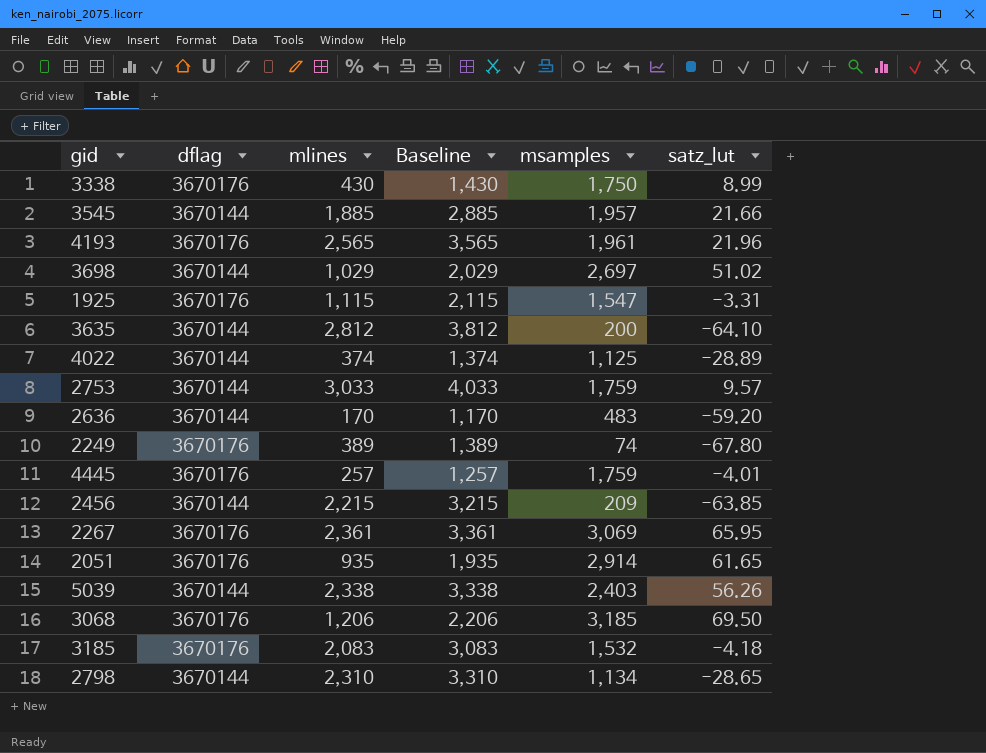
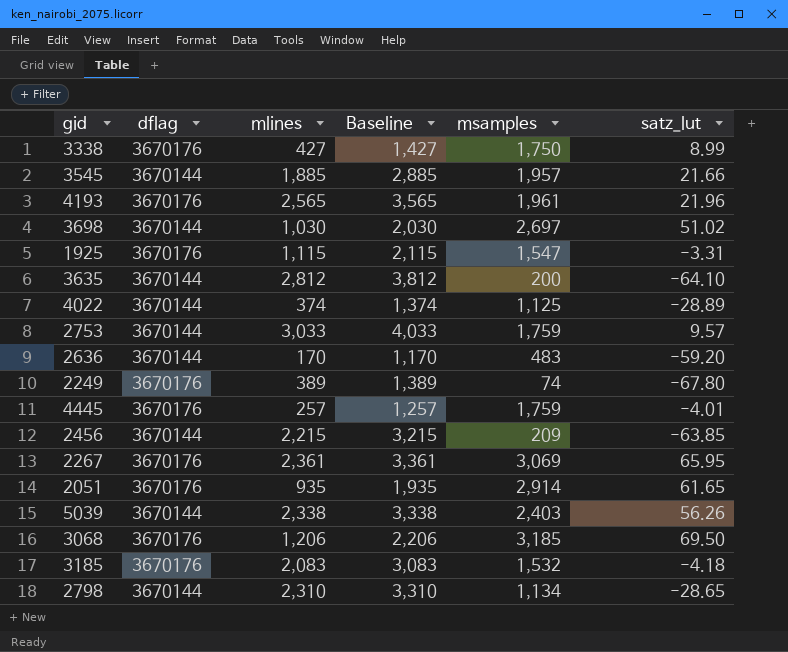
3338 | mlines: 430 -> 427
3338 | Baseline: 1,430 -> 1,427
3698 | mlines: 1,029 -> 1,030
3698 | Baseline: 2,029 -> 2,030

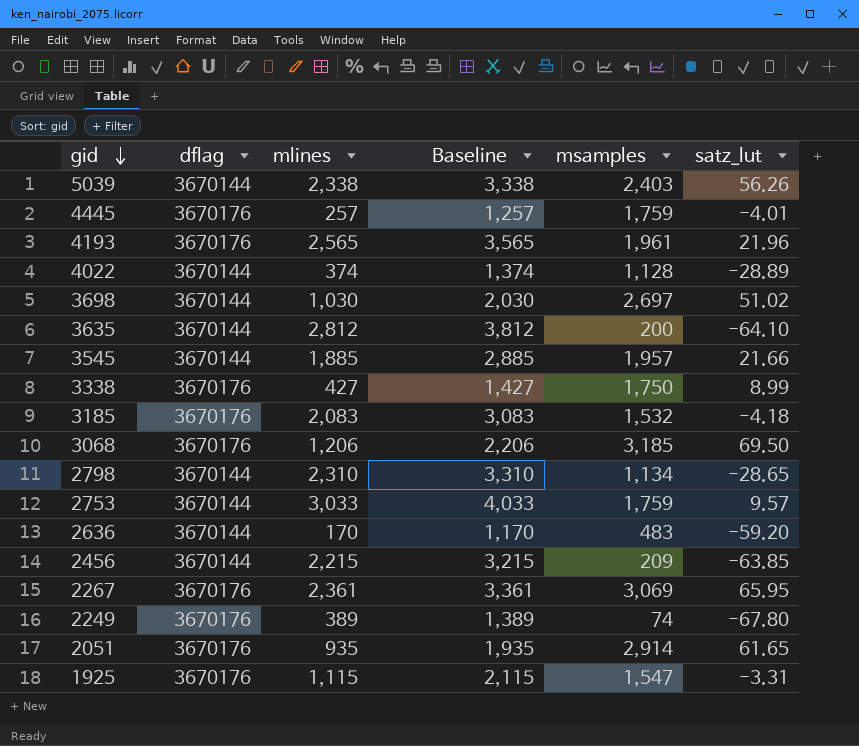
row order: none -> gid descending
4022 | msamples: 1,125 -> 1,128

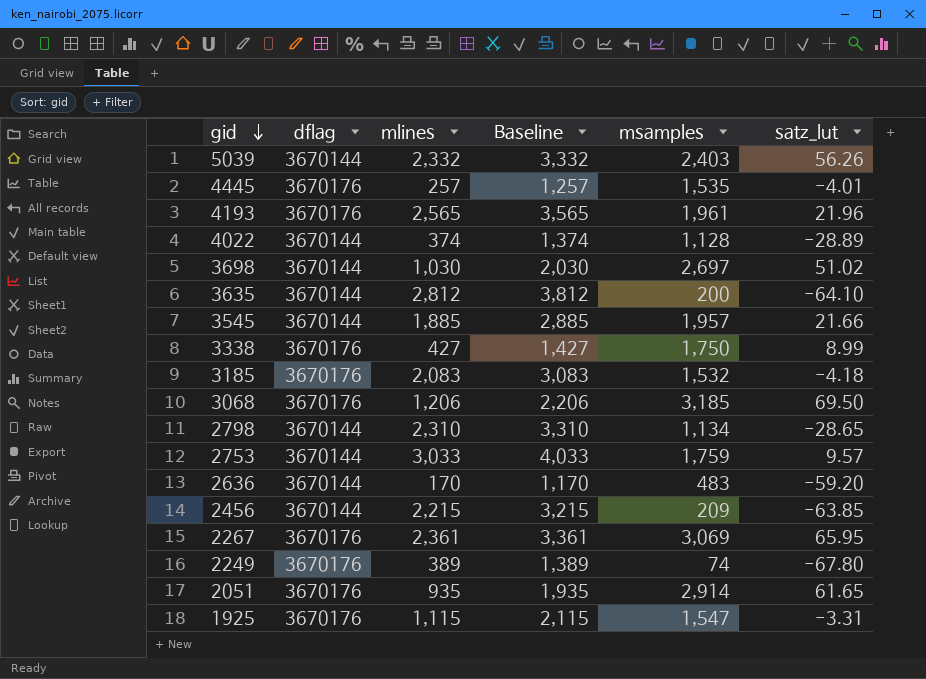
5039 | mlines: 2,338 -> 2,332
5039 | Baseline: 3,338 -> 3,332
4445 | msamples: 1,759 -> 1,535

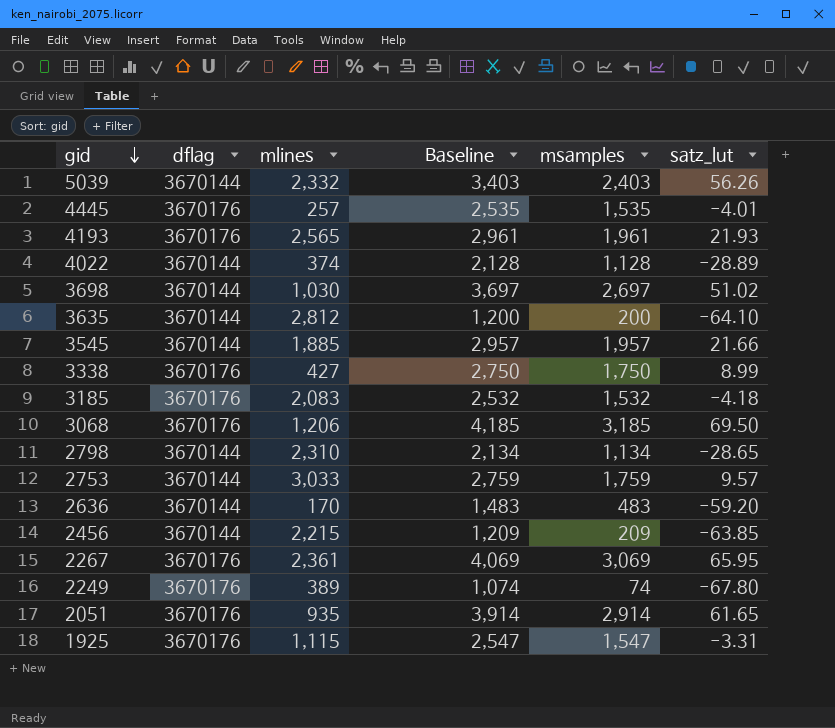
column Baseline | formula: [mlines] + 1000 -> [msamples] + 1000
4193 | satz_lut: 21.96 -> 21.93

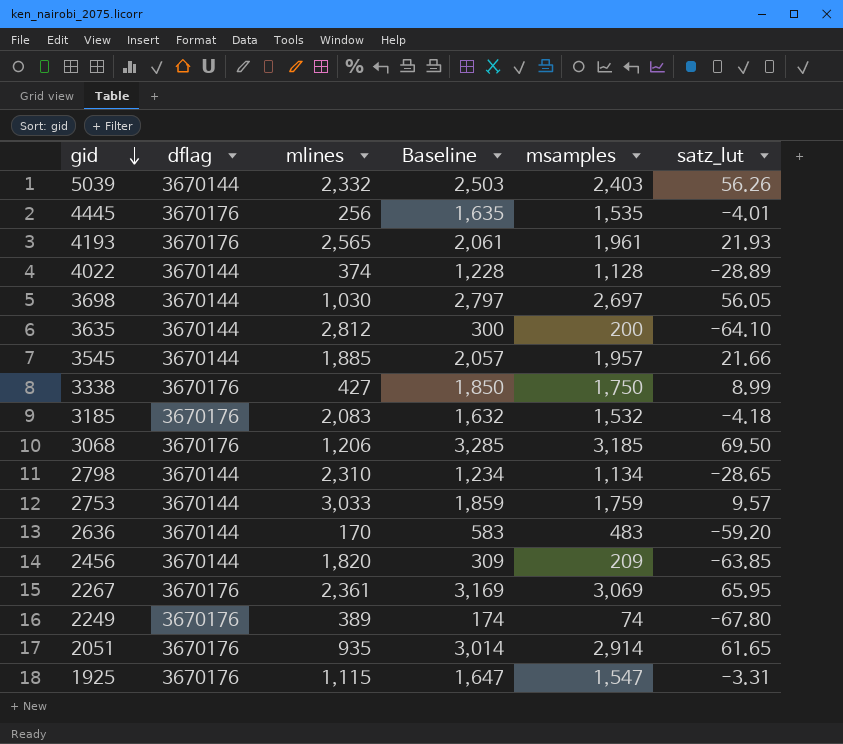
column Baseline | formula: [msamples] + 1000 -> [msamples] + 100
4445 | mlines: 257 -> 256
3698 | satz_lut: 51.02 -> 56.05
2456 | mlines: 2,215 -> 1,820

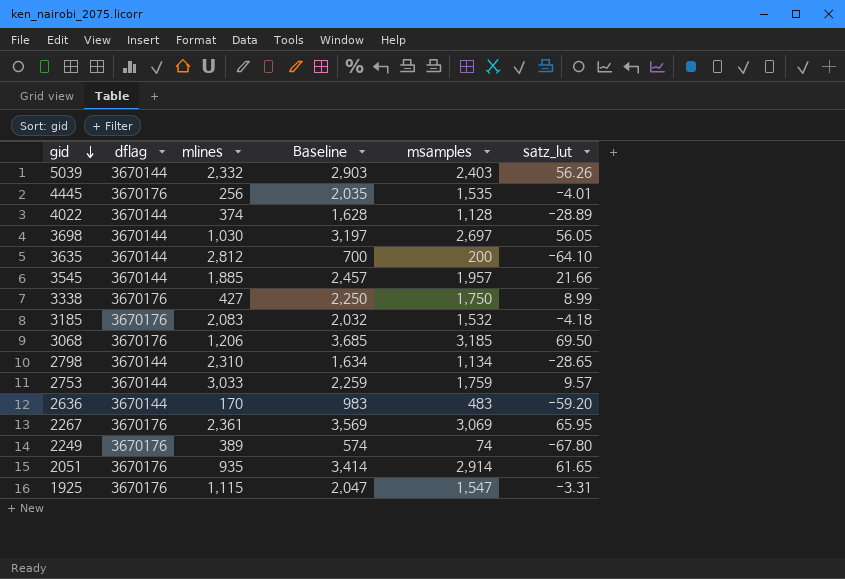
column Baseline | formula: [msamples] + 100 -> [msamples] + 500
row 4193: 3670176 | 2,565 | 2,061 | 1,961 | 21.93 -> none
row 2456: 3670144 | 1,820 | 309 | 209 | -63.85 -> none

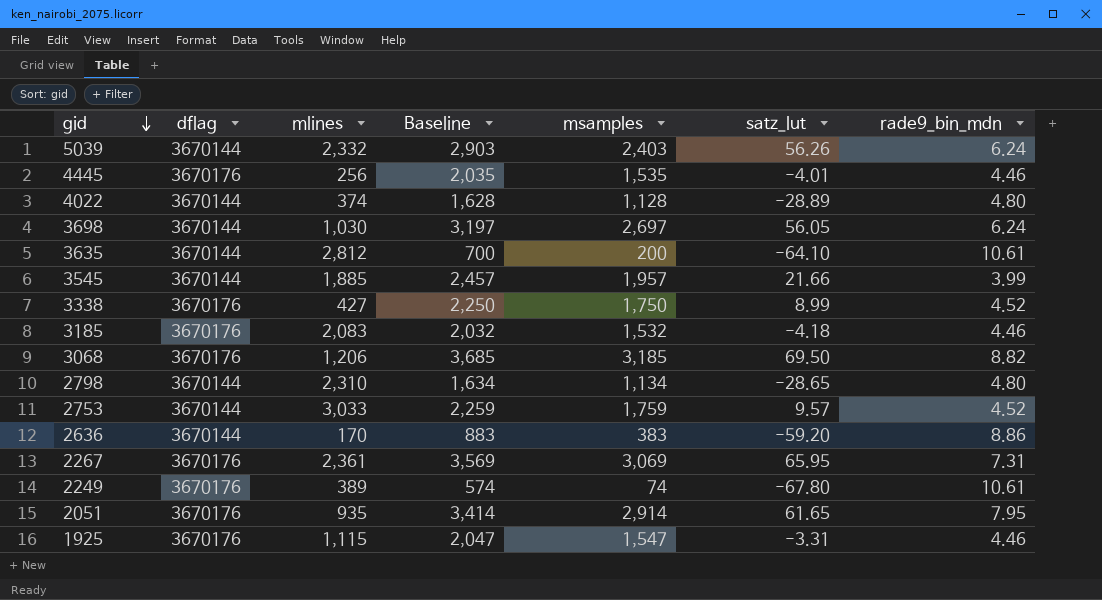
column rade9_bin_mdn | position: none -> 7
2636 | Baseline: 983 -> 883
2636 | msamples: 483 -> 383

